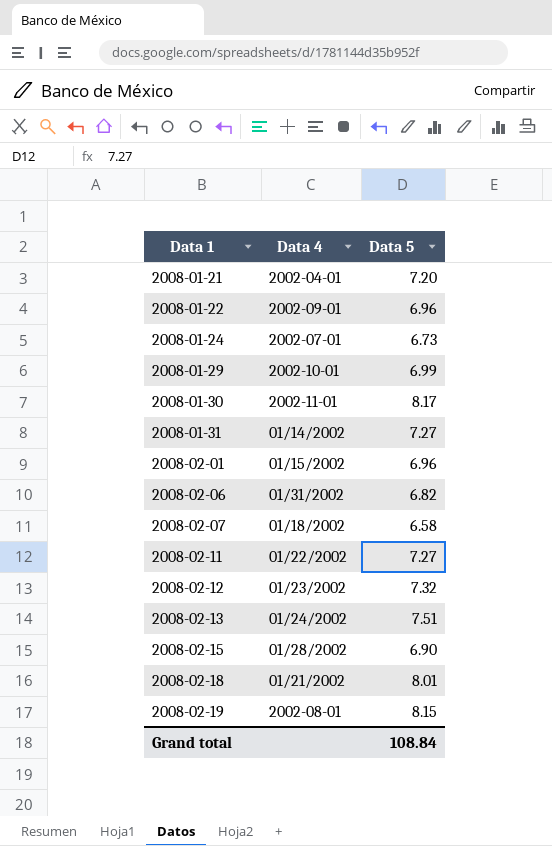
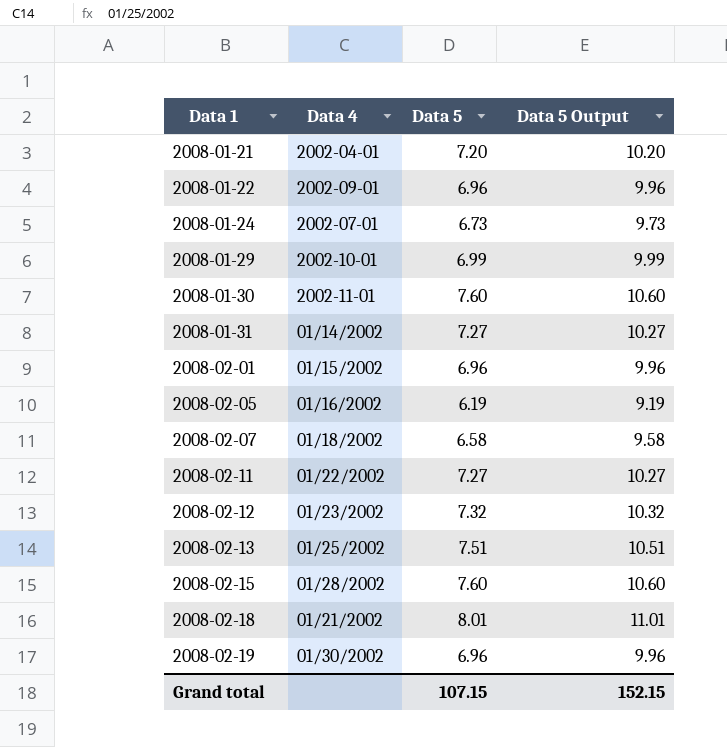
column Data 5 Output | formula: none -> [Data 5] + 3
row 2008-02-06: 01/31/2002 | 6.82 -> none
2008-01-30 | Data 5: 8.17 -> 7.60
row 2008-02-05: none -> 01/16/2002 | 6.19 | 9.19
2008-02-13 | Data 4: 01/24/2002 -> 01/25/2002
2008-02-15 | Data 5: 6.90 -> 7.60
2008-02-19 | Data 4: 2002-08-01 -> 01/30/2002
2008-02-19 | Data 5: 8.15 -> 6.96
Grand total | Data 5: 108.84 -> 107.15

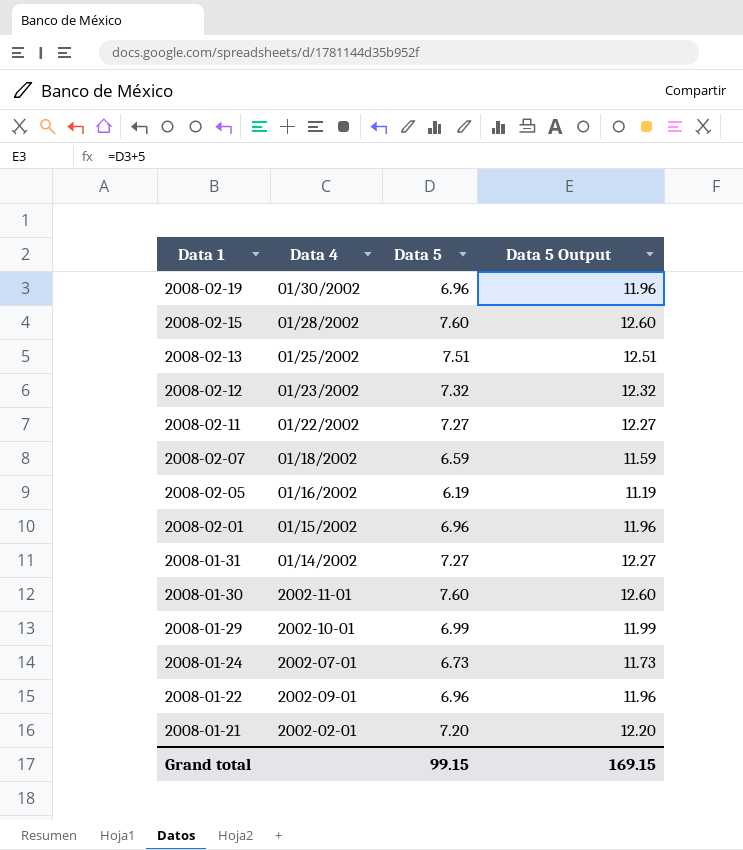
row order: Data 1 ascending -> Data 1 descending
column Data 5 Output | formula: [Data 5] + 3 -> [Data 5] + 5
row 2008-02-18: 01/21/2002 | 8.01 | 11.01 -> none
2008-02-07 | Data 5: 6.58 -> 6.59
2008-01-21 | Data 4: 2002-04-01 -> 2002-02-01
Grand total | Data 5: 107.15 -> 99.15
Grand total | Data 5 Output: 152.15 -> 169.15

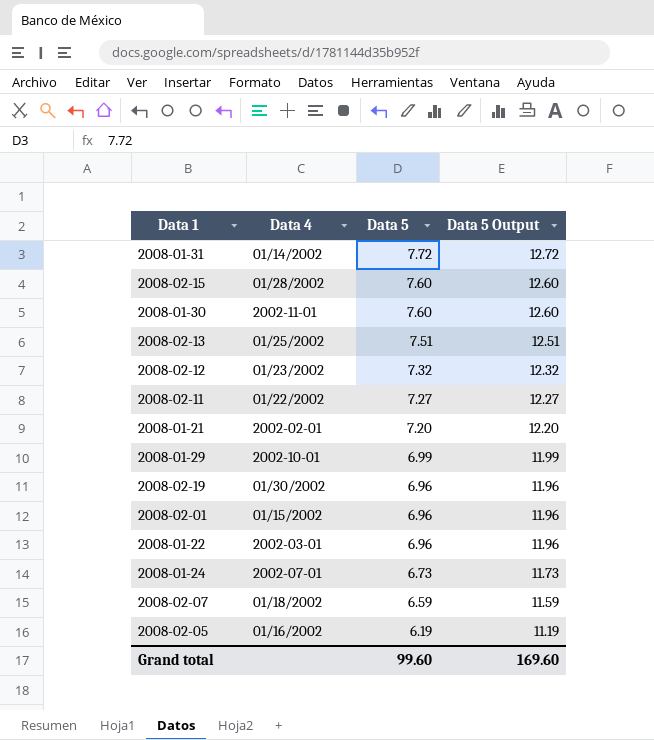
row order: Data 1 descending -> Data 5 descending
2008-01-31 | Data 5: 7.27 -> 7.72
2008-01-31 | Data 5 Output: 12.27 -> 12.72
2008-01-22 | Data 4: 2002-09-01 -> 2002-03-01
Grand total | Data 5: 99.15 -> 99.60
Grand total | Data 5 Output: 169.15 -> 169.60

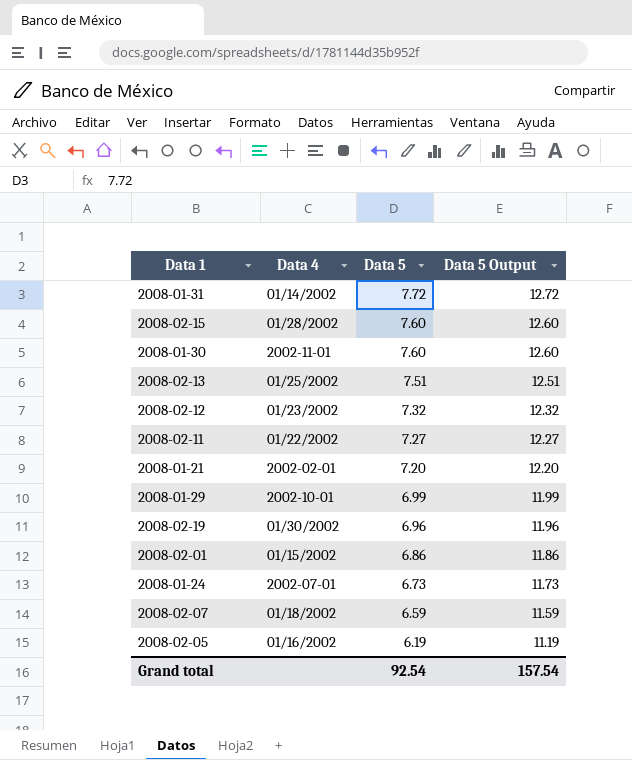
row 2008-01-22: 2002-03-01 | 6.96 | 11.96 -> none
2008-02-01 | Data 5: 6.96 -> 6.86
2008-02-01 | Data 5 Output: 11.96 -> 11.86
Grand total | Data 5: 99.60 -> 92.54
Grand total | Data 5 Output: 169.60 -> 157.54

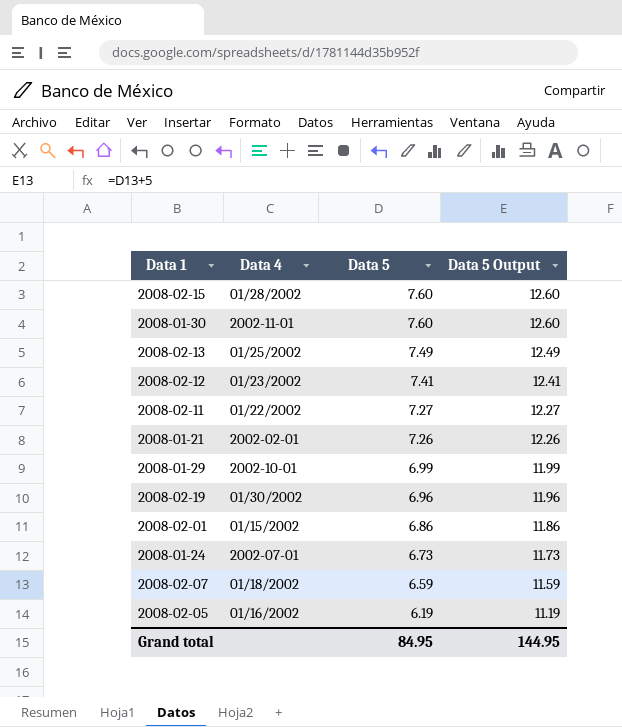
row 2008-01-31: 01/14/2002 | 7.72 | 12.72 -> none
2008-02-13 | Data 5: 7.51 -> 7.49
2008-02-13 | Data 5 Output: 12.51 -> 12.49
2008-02-12 | Data 5: 7.32 -> 7.41
2008-02-12 | Data 5 Output: 12.32 -> 12.41
2008-01-21 | Data 5: 7.20 -> 7.26
2008-01-21 | Data 5 Output: 12.20 -> 12.26
Grand total | Data 5: 92.54 -> 84.95
Grand total | Data 5 Output: 157.54 -> 144.95

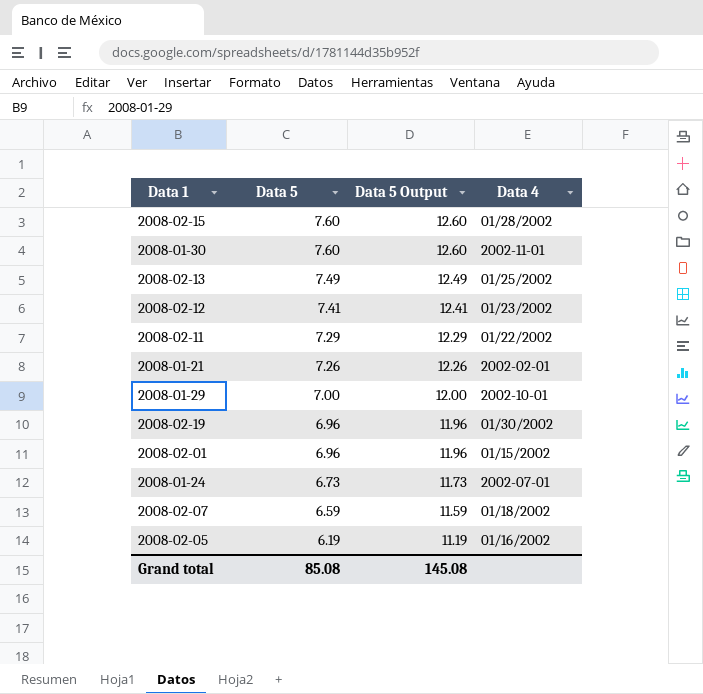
column Data 4 | position: 2 -> 4
2008-02-11 | Data 5: 7.27 -> 7.29
2008-02-11 | Data 5 Output: 12.27 -> 12.29
2008-01-29 | Data 5: 6.99 -> 7.00
2008-01-29 | Data 5 Output: 11.99 -> 12.00
2008-02-01 | Data 5: 6.86 -> 6.96
2008-02-01 | Data 5 Output: 11.86 -> 11.96
Grand total | Data 5: 84.95 -> 85.08
Grand total | Data 5 Output: 144.95 -> 145.08

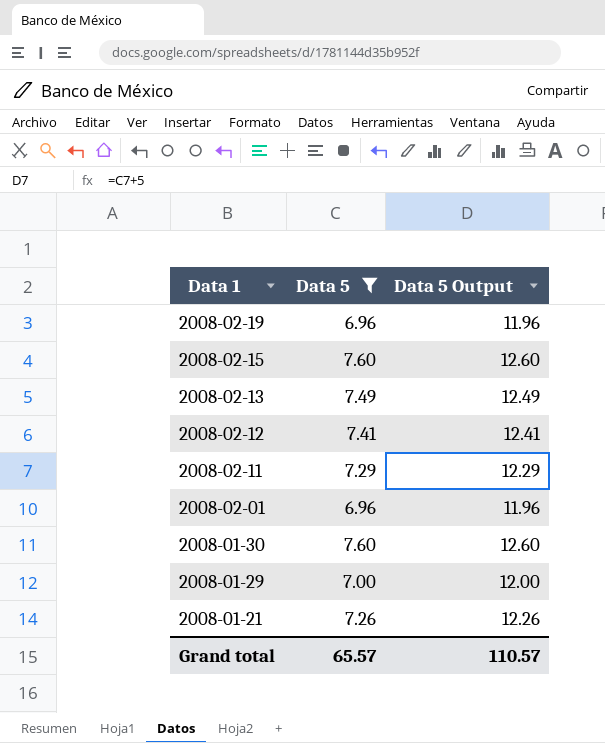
filter: none -> Data 5 >= 6.96
row order: Data 5 descending -> Data 1 descending
column Data 4 | position: 4 -> none
Grand total | Data 5: 85.08 -> 65.57
Grand total | Data 5 Output: 145.08 -> 110.57

